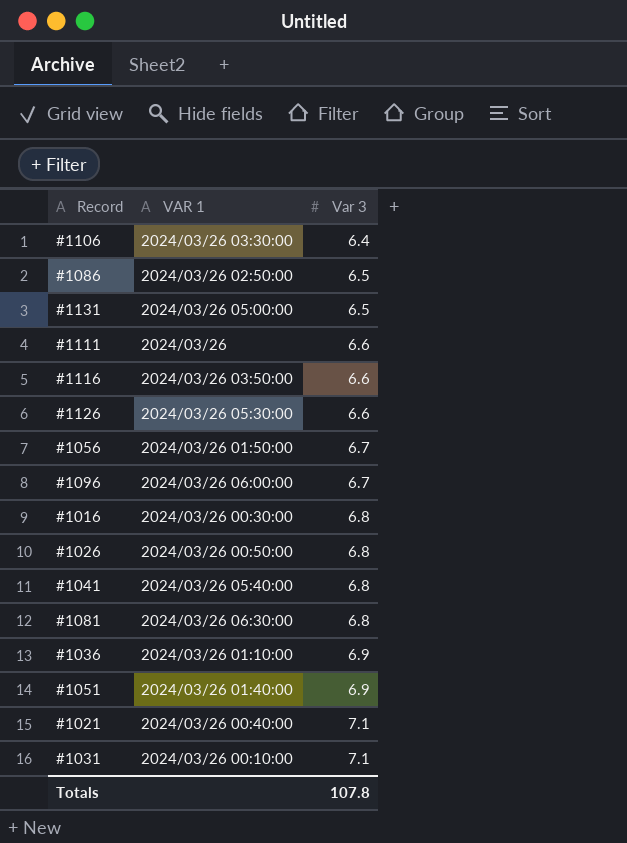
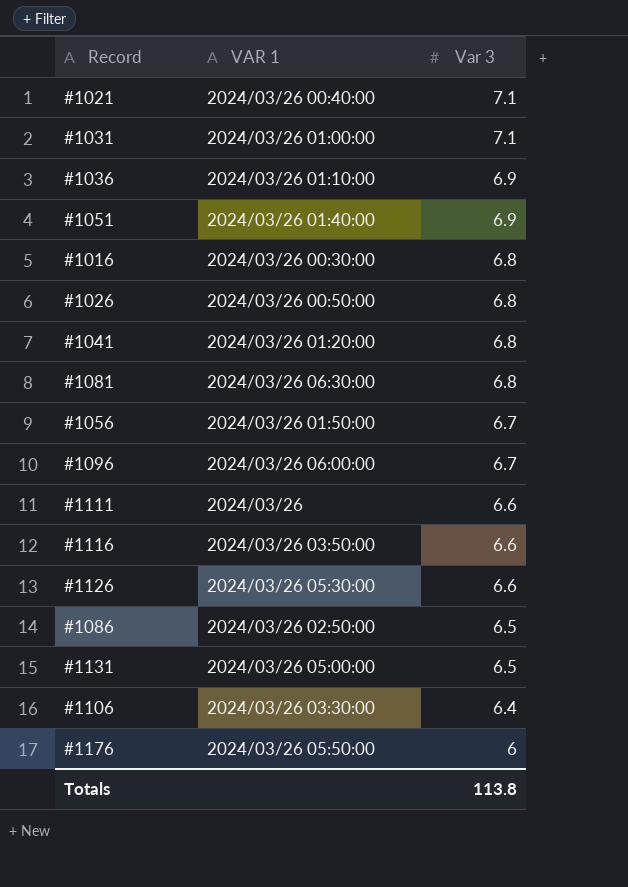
row order: Var 3 ascending -> Var 3 descending
#1031 | VAR 1: 2024/03/26 00:10:00 -> 2024/03/26 01:00:00
#1041 | VAR 1: 2024/03/26 05:40:00 -> 2024/03/26 01:20:00
row #1176: none -> 2024/03/26 05:50:00 | 6
Totals | Var 3: 107.8 -> 113.8

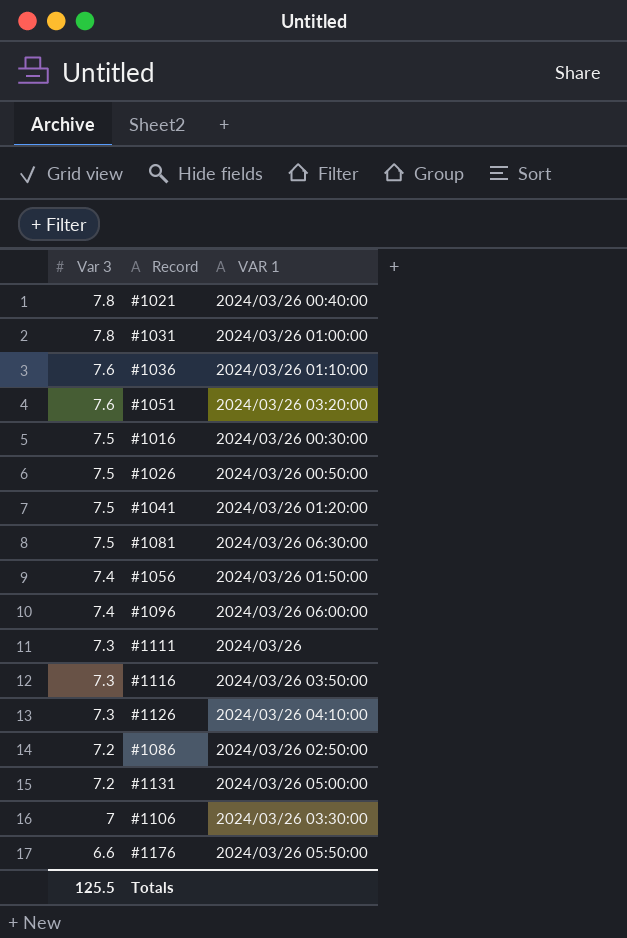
column Var 3 | position: 3 -> 1
#1021 | Var 3: 7.1 -> 7.8
#1031 | Var 3: 7.1 -> 7.8
#1036 | Var 3: 6.9 -> 7.6
#1051 | Var 3: 6.9 -> 7.6
#1051 | VAR 1: 2024/03/26 01:40:00 -> 2024/03/26 03:20:00
#1016 | Var 3: 6.8 -> 7.5
#1026 | Var 3: 6.8 -> 7.5
#1041 | Var 3: 6.8 -> 7.5
#1081 | Var 3: 6.8 -> 7.5
#1056 | Var 3: 6.7 -> 7.4
#1096 | Var 3: 6.7 -> 7.4
#1111 | Var 3: 6.6 -> 7.3
#1116 | Var 3: 6.6 -> 7.3
#1126 | Var 3: 6.6 -> 7.3
#1126 | VAR 1: 2024/03/26 05:30:00 -> 2024/03/26 04:10:00
#1086 | Var 3: 6.5 -> 7.2
#1131 | Var 3: 6.5 -> 7.2
#1106 | Var 3: 6.4 -> 7
#1176 | Var 3: 6 -> 6.6
Totals | Var 3: 113.8 -> 125.5

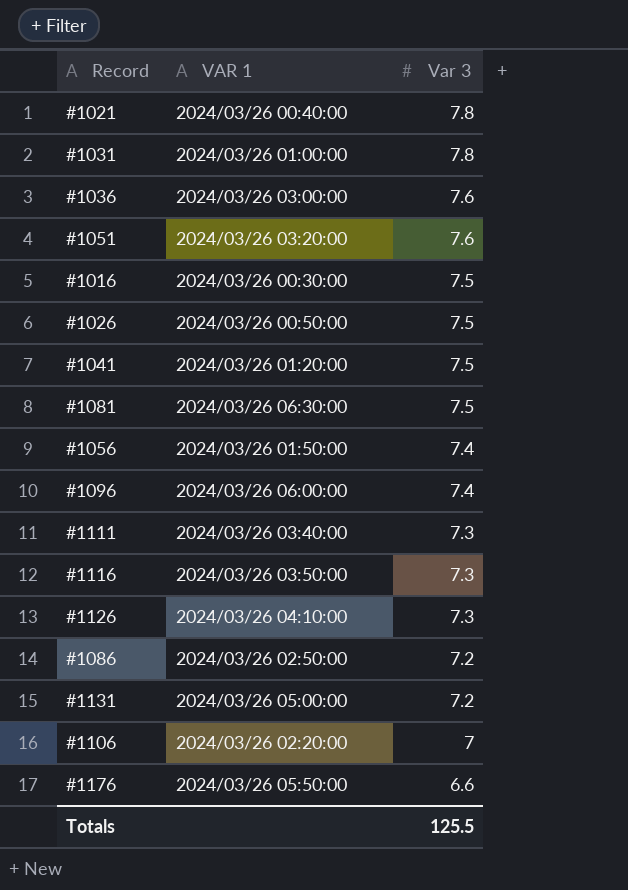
column Var 3 | position: 1 -> 3
#1036 | VAR 1: 2024/03/26 01:10:00 -> 2024/03/26 03:00:00
#1111 | VAR 1: 2024/03/26 -> 2024/03/26 03:40:00
#1106 | VAR 1: 2024/03/26 03:30:00 -> 2024/03/26 02:20:00

